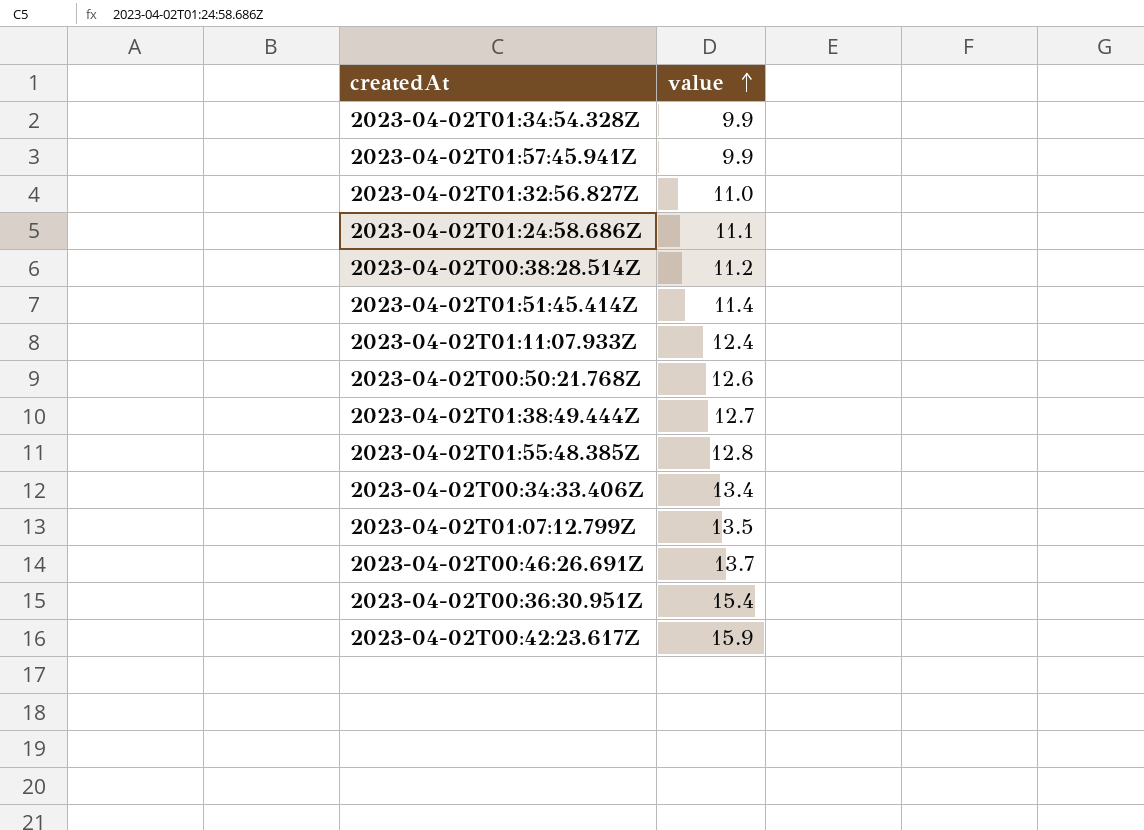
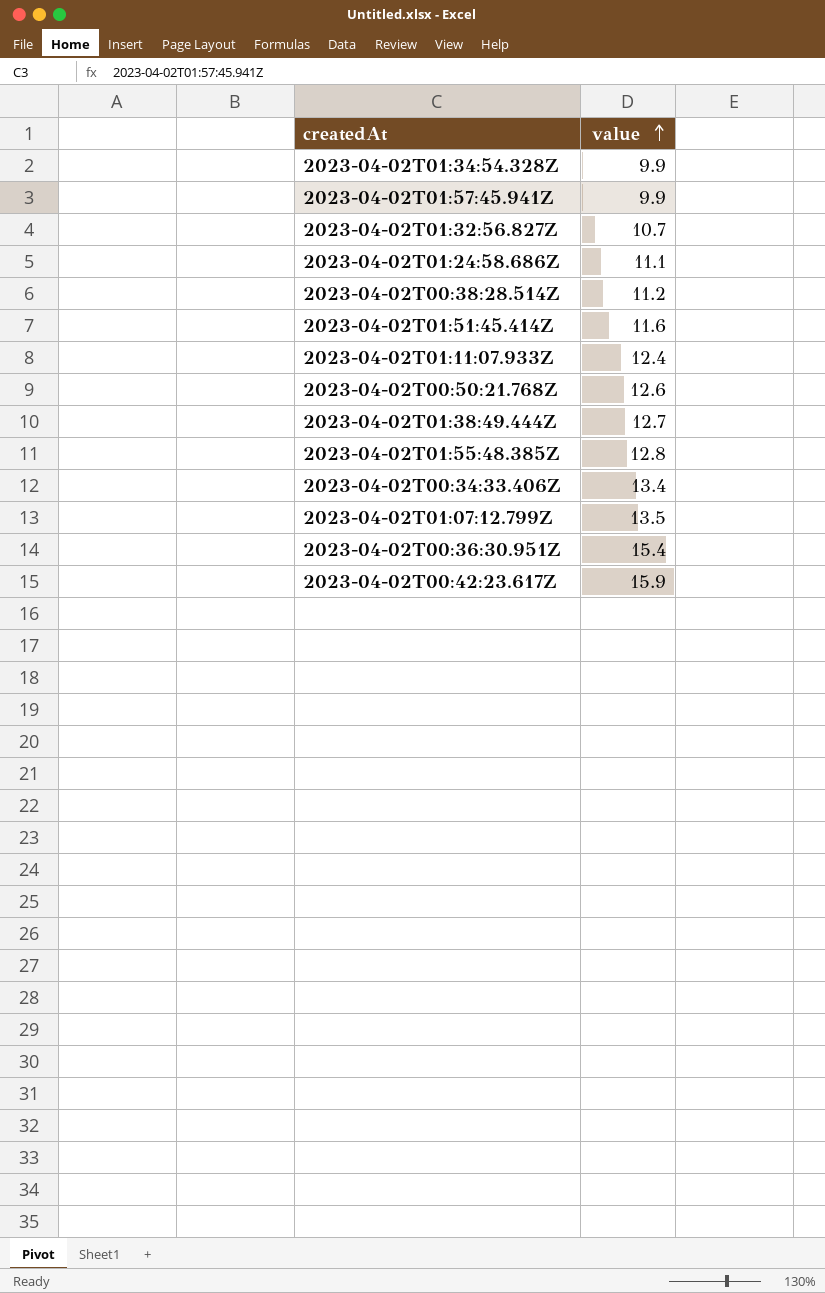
row 2023-04-02T00:46:26.691Z: 13.7 -> none
2023-04-02T01:32:56.827Z | value: 11.0 -> 10.7
2023-04-02T01:51:45.414Z | value: 11.4 -> 11.6

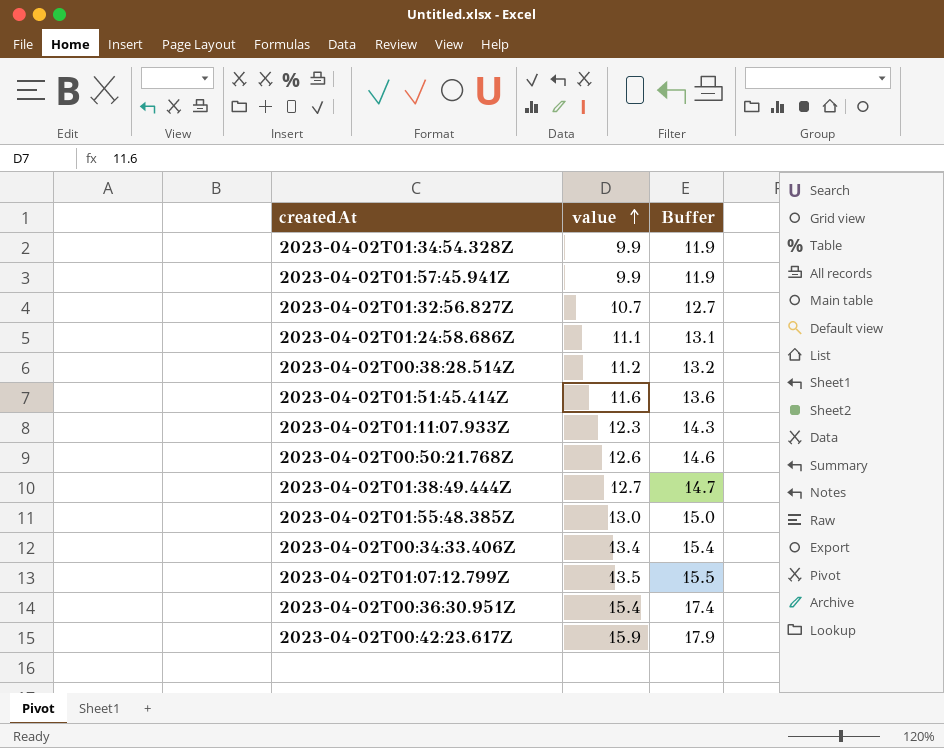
column Buffer | formula: none -> [value] + 2
2023-04-02T01:11:07.933Z | value: 12.4 -> 12.3
2023-04-02T01:55:48.385Z | value: 12.8 -> 13.0

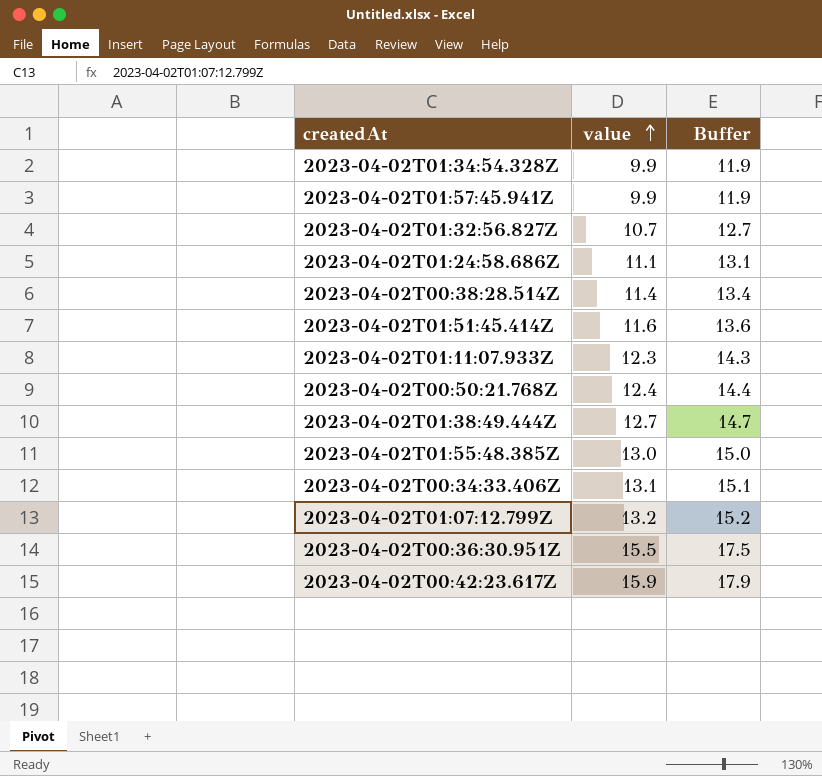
2023-04-02T00:38:28.514Z | value: 11.2 -> 11.4
2023-04-02T00:38:28.514Z | Buffer: 13.2 -> 13.4
2023-04-02T00:50:21.768Z | value: 12.6 -> 12.4
2023-04-02T00:50:21.768Z | Buffer: 14.6 -> 14.4
2023-04-02T00:34:33.406Z | value: 13.4 -> 13.1
2023-04-02T00:34:33.406Z | Buffer: 15.4 -> 15.1
2023-04-02T01:07:12.799Z | value: 13.5 -> 13.2
2023-04-02T01:07:12.799Z | Buffer: 15.5 -> 15.2
2023-04-02T00:36:30.951Z | value: 15.4 -> 15.5
2023-04-02T00:36:30.951Z | Buffer: 17.4 -> 17.5

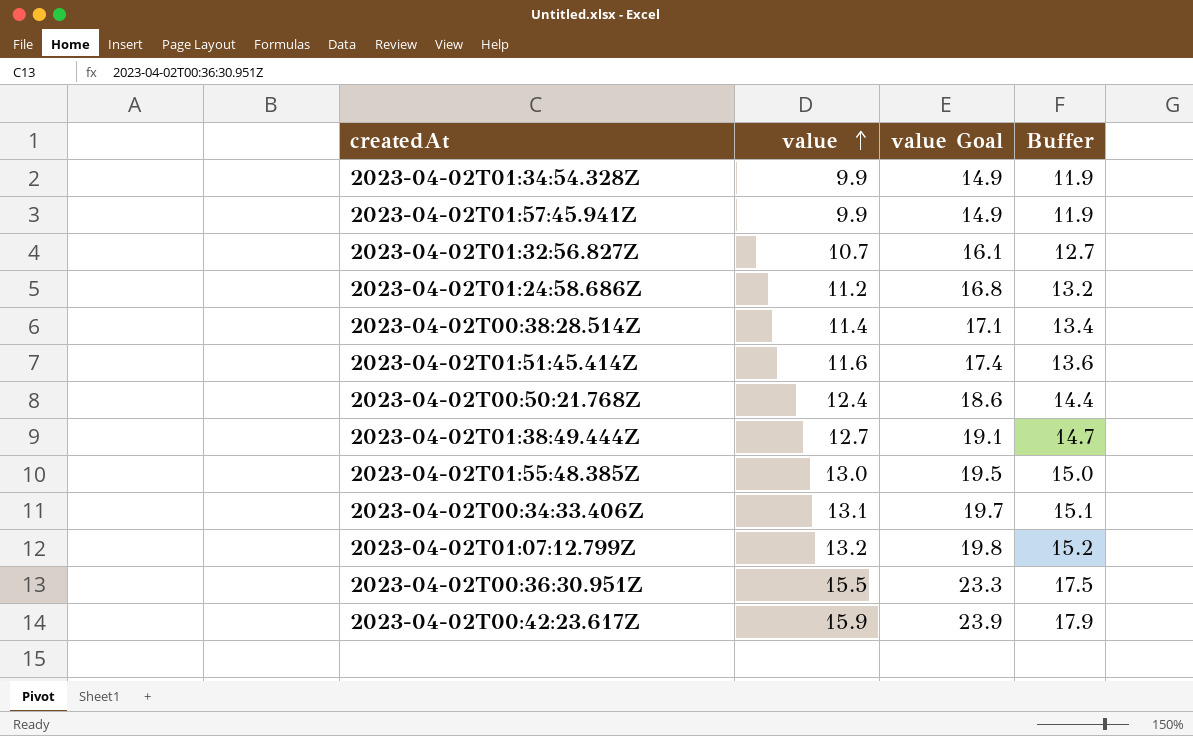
column value Goal | formula: none -> [value] * 1.5
row 2023-04-02T01:11:07.933Z: 12.3 | 14.3 -> none
2023-04-02T01:24:58.686Z | value: 11.1 -> 11.2
2023-04-02T01:24:58.686Z | Buffer: 13.1 -> 13.2

